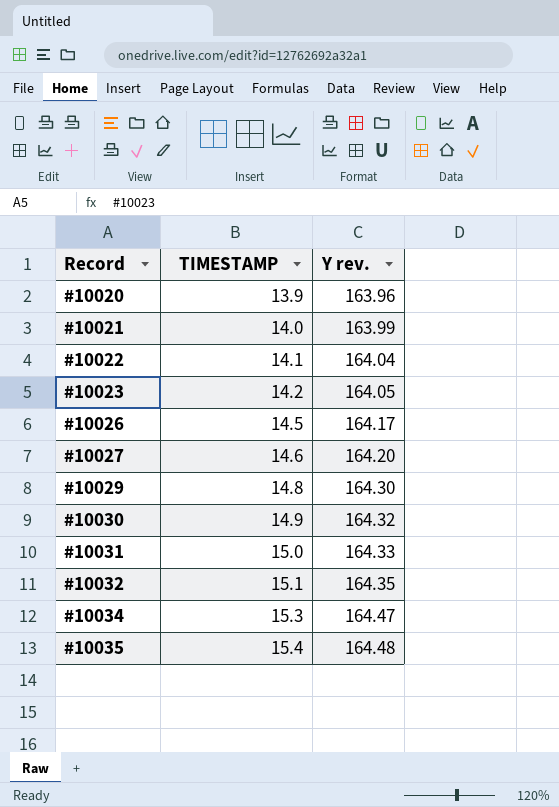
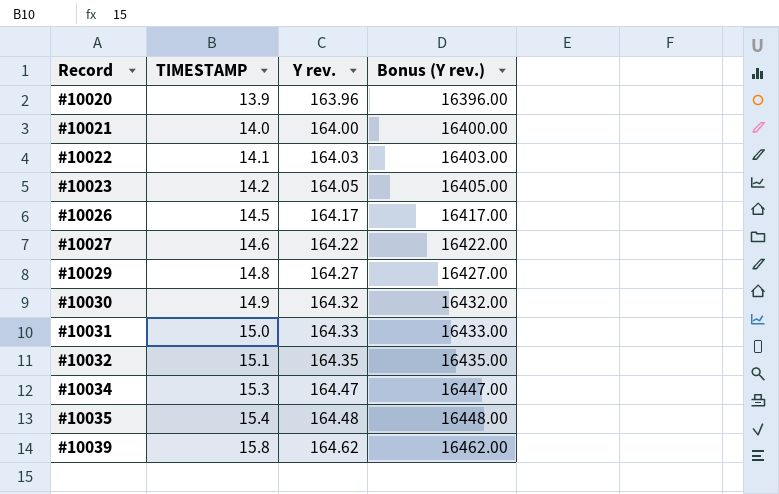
column Bonus (Y rev.) | formula: none -> [Y rev.] * 100
#10021 | Y rev.: 163.99 -> 164.00
#10022 | Y rev.: 164.04 -> 164.03
#10027 | Y rev.: 164.20 -> 164.22
#10029 | Y rev.: 164.30 -> 164.27
row #10039: none -> 15.8 | 164.62 | 16462.00

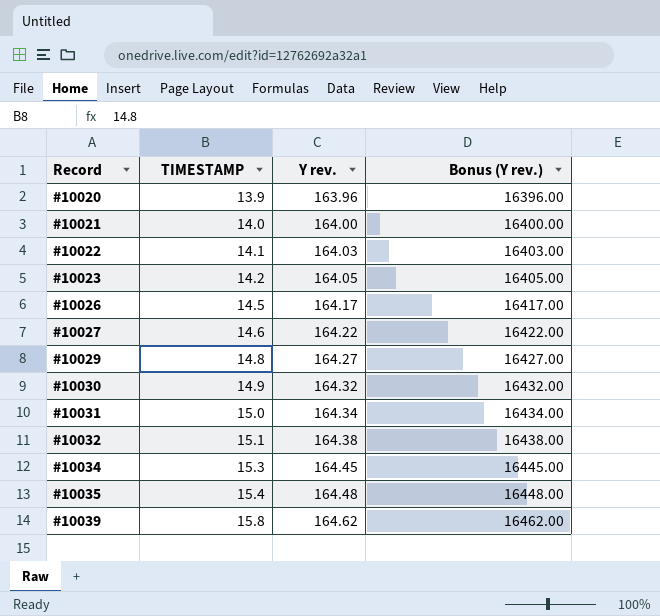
#10031 | Y rev.: 164.33 -> 164.34
#10031 | Bonus (Y rev.): 16433.00 -> 16434.00
#10032 | Y rev.: 164.35 -> 164.38
#10032 | Bonus (Y rev.): 16435.00 -> 16438.00
#10034 | Y rev.: 164.47 -> 164.45
#10034 | Bonus (Y rev.): 16447.00 -> 16445.00

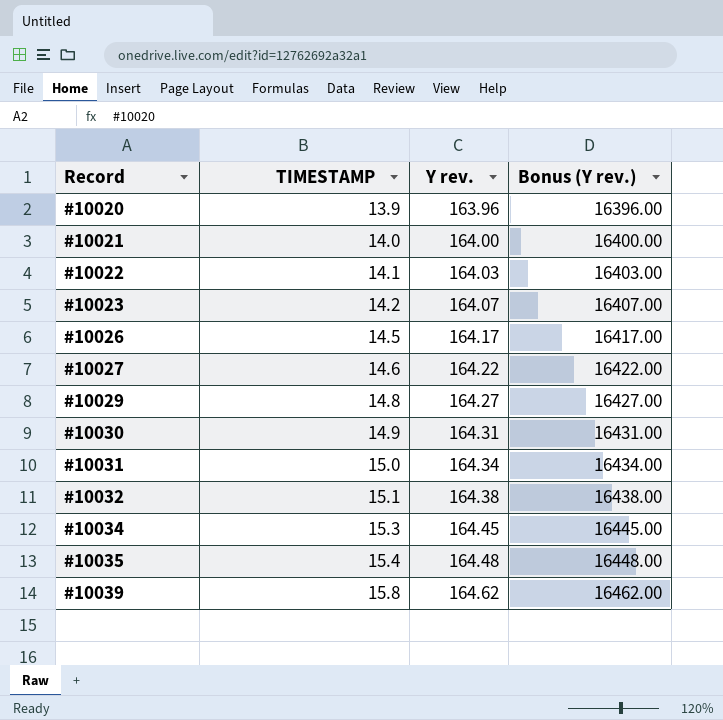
#10023 | Y rev.: 164.05 -> 164.07
#10023 | Bonus (Y rev.): 16405.00 -> 16407.00
#10030 | Y rev.: 164.32 -> 164.31
#10030 | Bonus (Y rev.): 16432.00 -> 16431.00

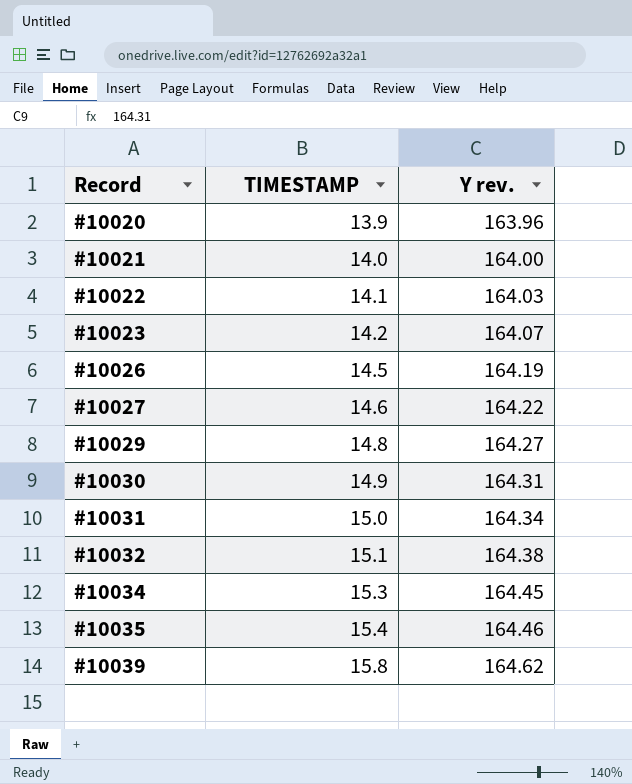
column Bonus (Y rev.) | formula: [Y rev.] * 100 -> none
#10026 | Y rev.: 164.17 -> 164.19
#10035 | Y rev.: 164.48 -> 164.46

